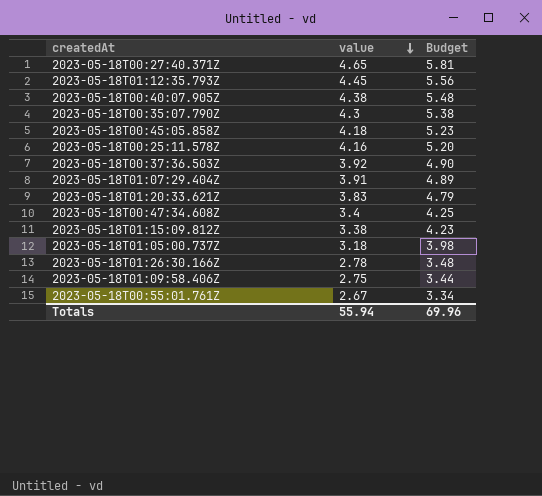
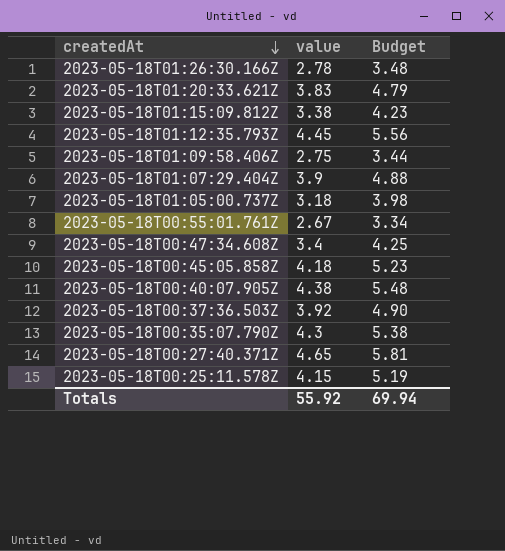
row order: value descending -> createdAt descending
2023-05-18T01:07:29.404Z | value: 3.91 -> 3.9
2023-05-18T01:07:29.404Z | Budget: 4.89 -> 4.88
2023-05-18T00:25:11.578Z | value: 4.16 -> 4.15
2023-05-18T00:25:11.578Z | Budget: 5.20 -> 5.19
Totals | value: 55.94 -> 55.92
Totals | Budget: 69.96 -> 69.94

